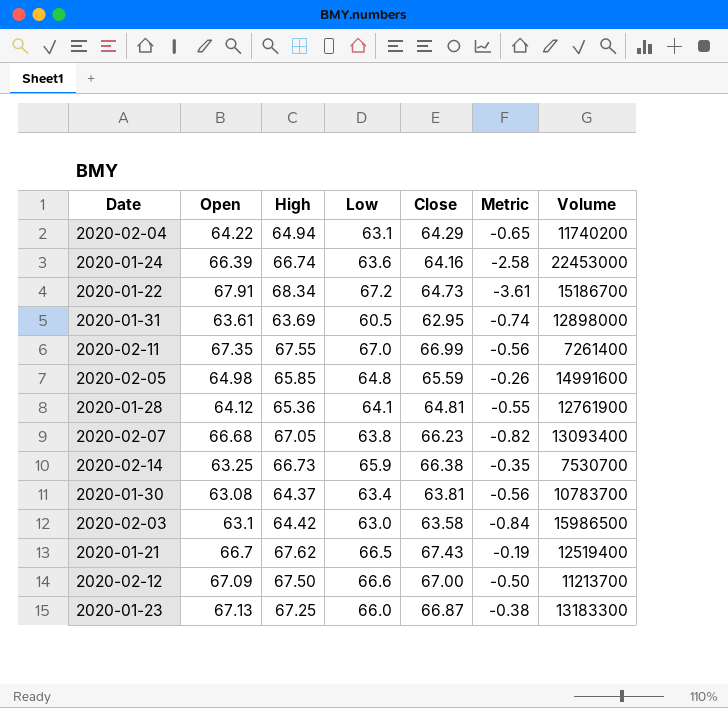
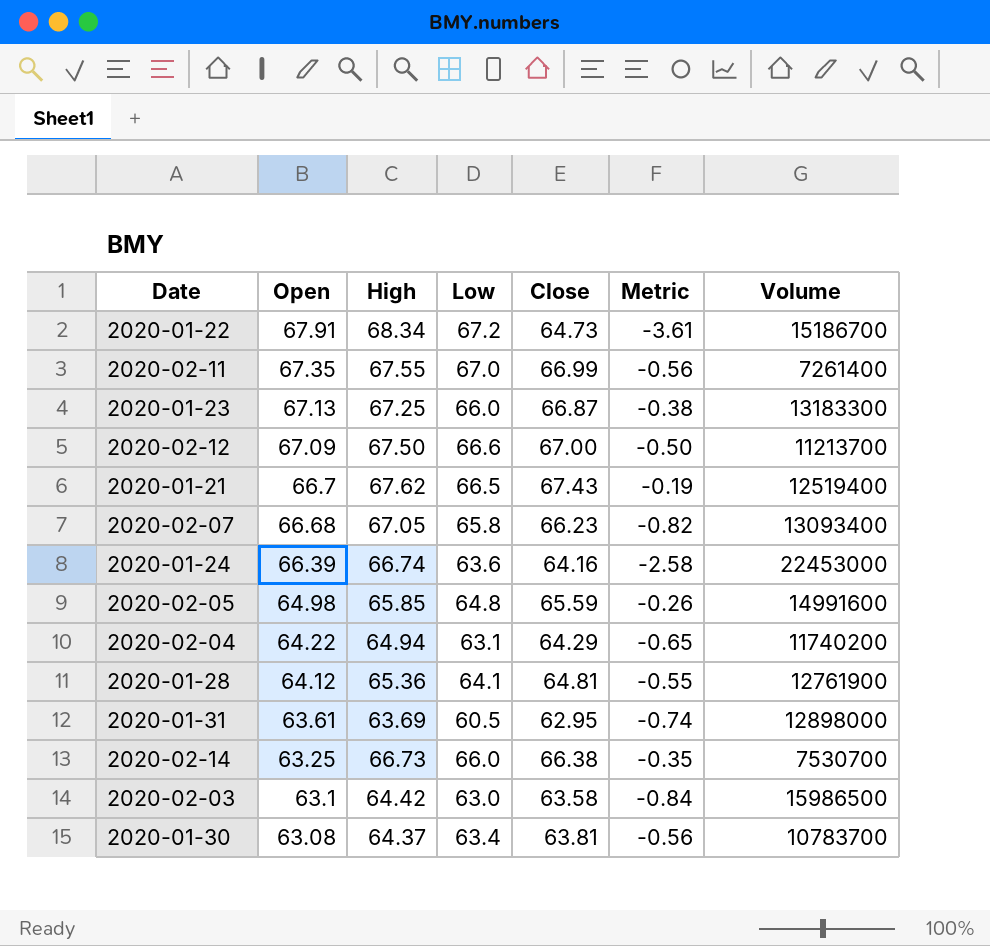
row order: none -> Open descending
2020-02-07 | Low: 63.8 -> 65.8
2020-02-14 | Low: 65.9 -> 66.0

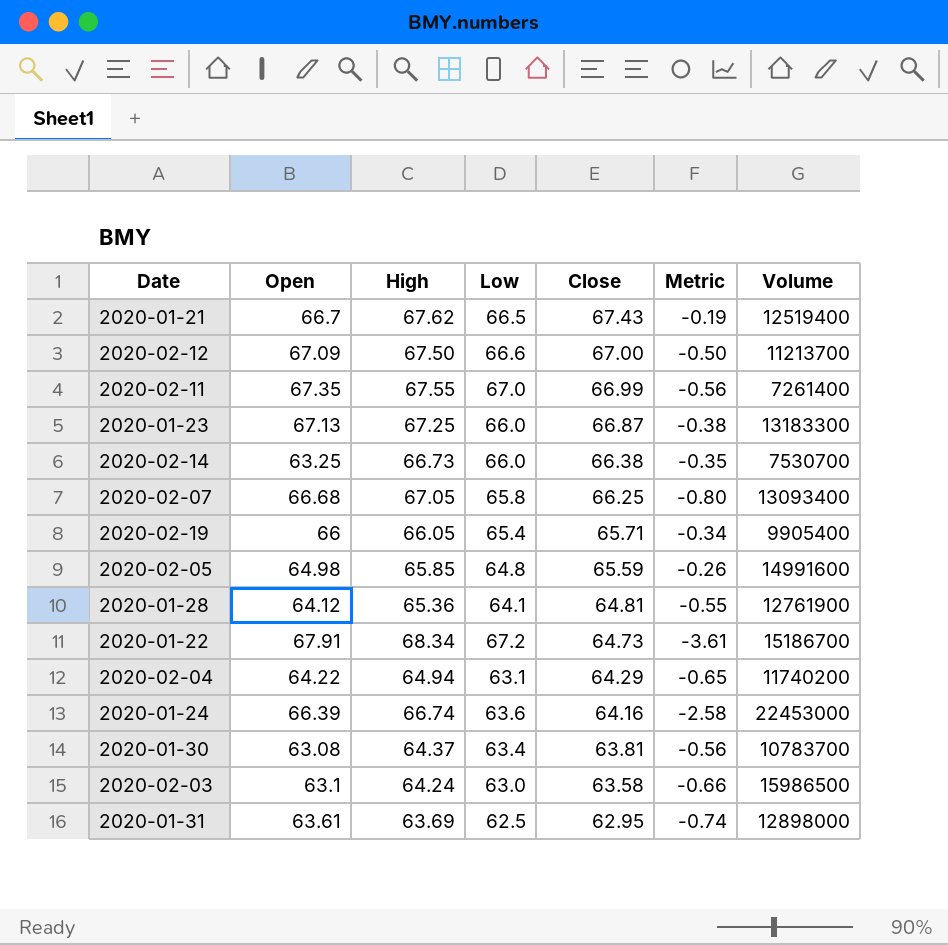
row order: Open descending -> Close descending
2020-02-07 | Close: 66.23 -> 66.25
2020-02-07 | Metric: -0.82 -> -0.80
row 2020-02-19: none -> 66 | 66.05 | 65.4 | 65.71 | -0.34 | 9905400
2020-02-03 | High: 64.42 -> 64.24
2020-02-03 | Metric: -0.84 -> -0.66
2020-01-31 | Low: 60.5 -> 62.5

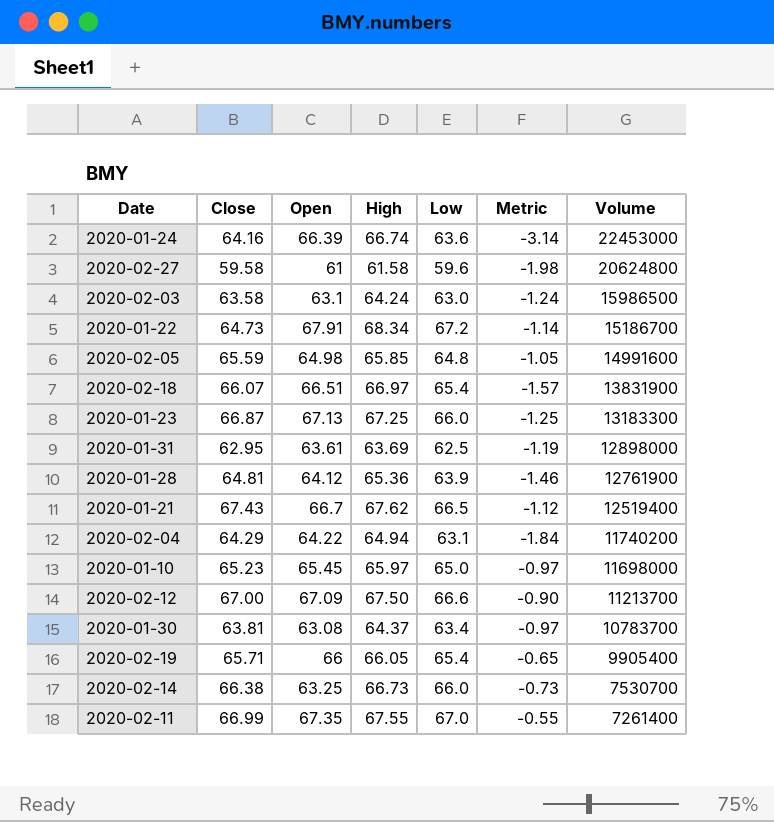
row order: Close descending -> Volume descending
column Close | position: 5 -> 2
column Metric | formula: [Close] - [High] -> [Low] - [High]
row 2020-02-07: 66.68 | 67.05 | 65.8 | 66.25 | -0.80 | 13093400 -> none
row 2020-02-27: none -> 59.58 | 61 | 61.58 | 59.6 | -1.98 | 20624800
row 2020-02-18: none -> 66.07 | 66.51 | 66.97 | 65.4 | -1.57 | 13831900
2020-01-28 | Low: 64.1 -> 63.9
row 2020-01-10: none -> 65.23 | 65.45 | 65.97 | 65.0 | -0.97 | 11698000

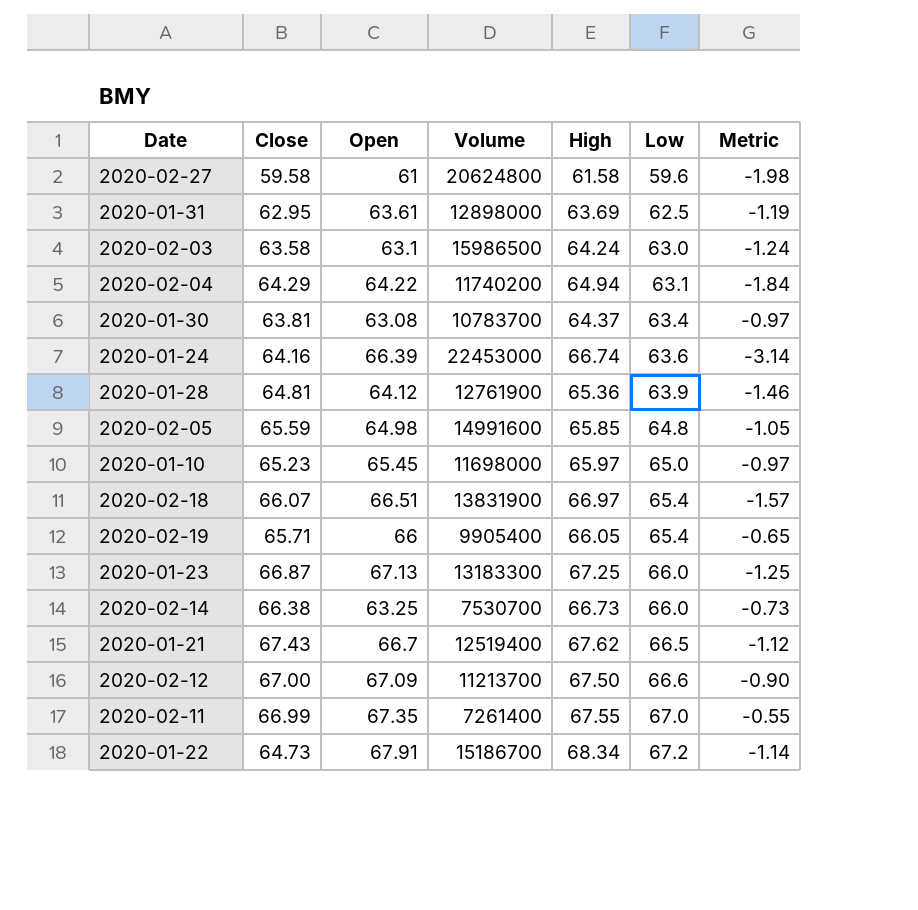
row order: Volume descending -> Low ascending
column Volume | position: 7 -> 4

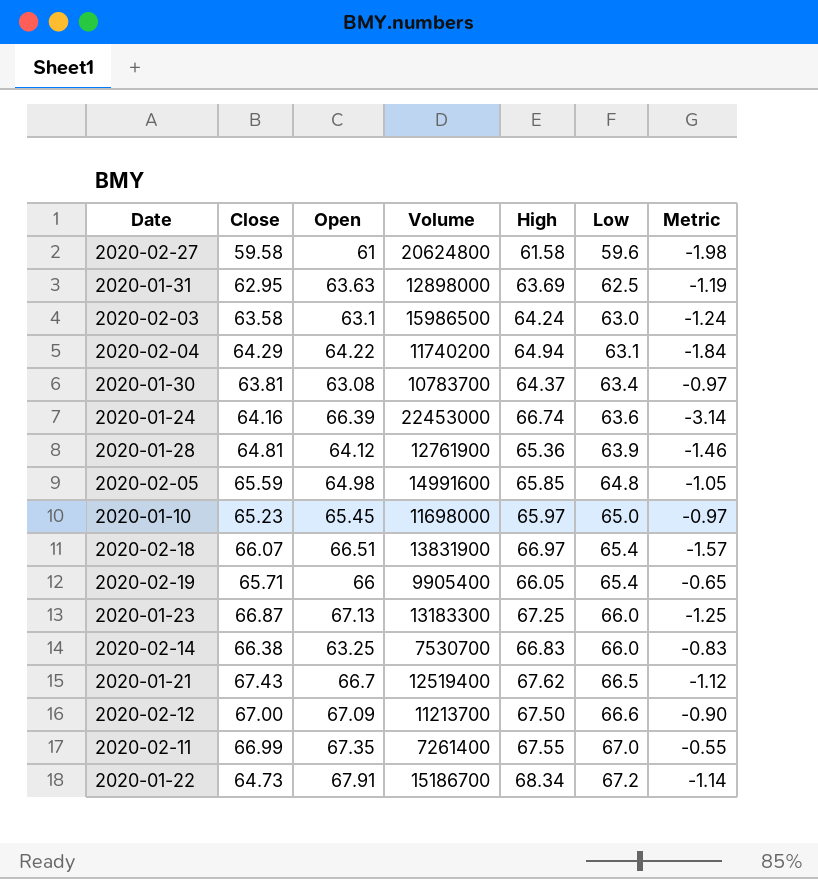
2020-01-31 | Open: 63.61 -> 63.63
2020-02-14 | High: 66.73 -> 66.83
2020-02-14 | Metric: -0.73 -> -0.83

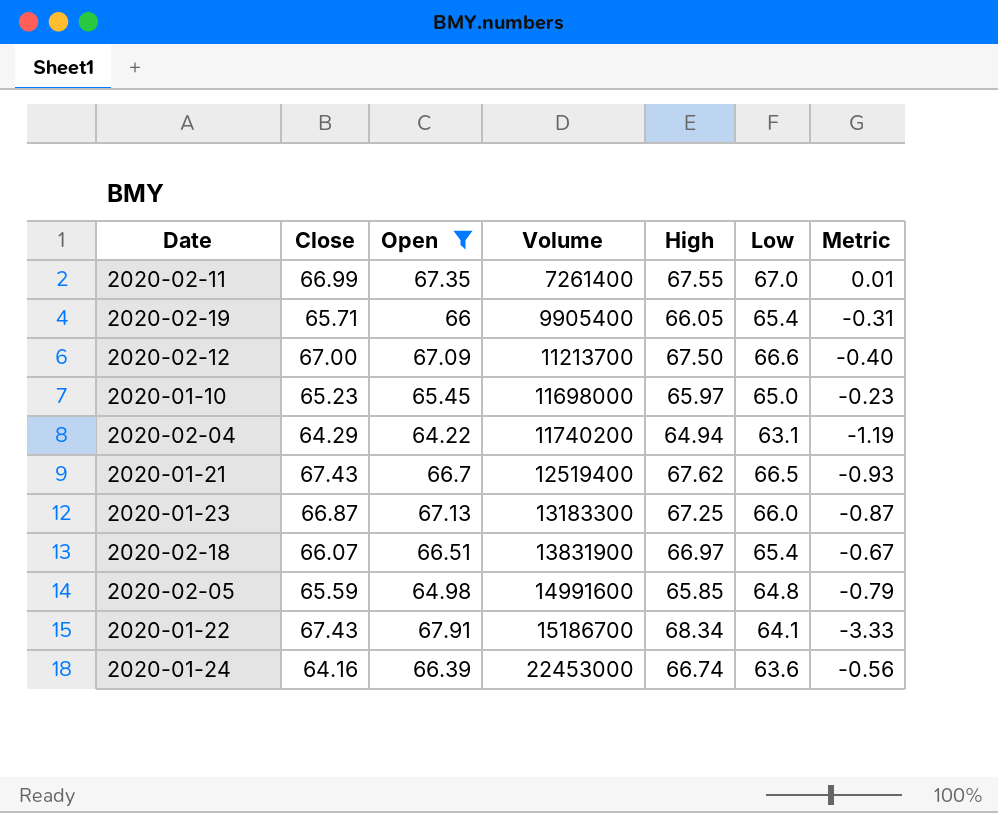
filter: none -> Open >= 64.22
row order: Low ascending -> Volume ascending
column Metric | formula: [Low] - [High] -> [Low] - [Close]
2020-01-22 | Close: 64.73 -> 67.43
2020-01-22 | Low: 67.2 -> 64.1

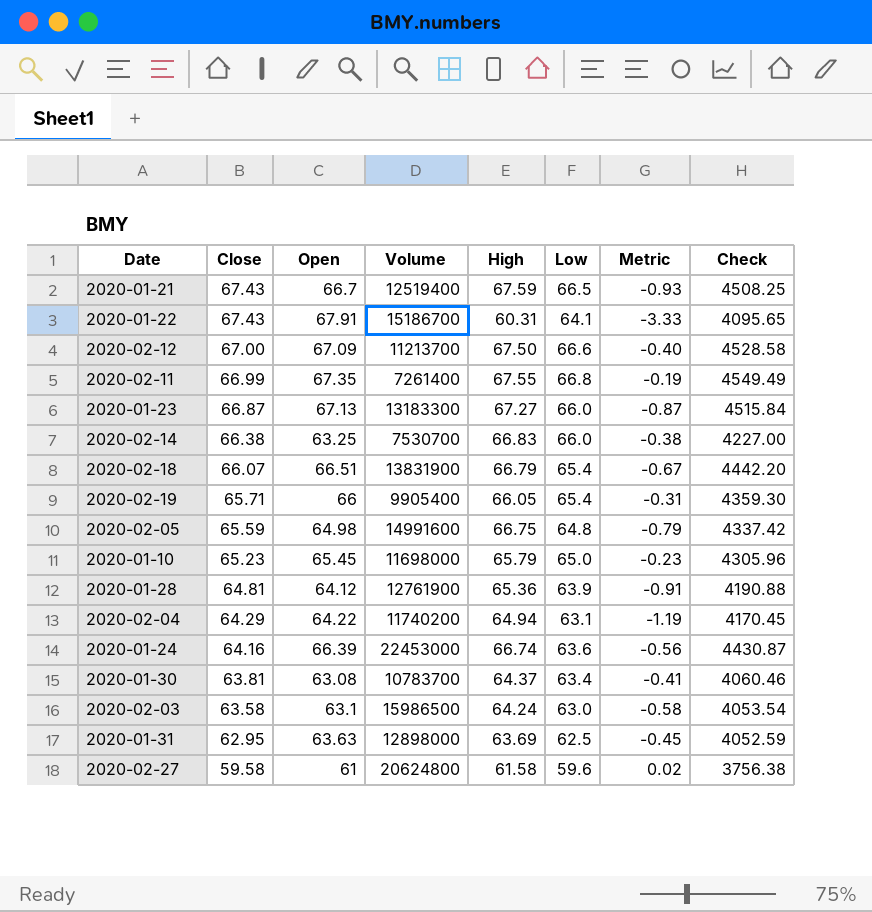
filter: Open >= 64.22 -> none
row order: Volume ascending -> Close descending
column Check | formula: none -> [Open] * [High]
2020-01-21 | High: 67.62 -> 67.59
2020-01-22 | High: 68.34 -> 60.31
2020-02-11 | Low: 67.0 -> 66.8
2020-02-11 | Metric: 0.01 -> -0.19
2020-01-23 | High: 67.25 -> 67.27
2020-02-18 | High: 66.97 -> 66.79
2020-02-05 | High: 65.85 -> 66.75
2020-01-10 | High: 65.97 -> 65.79

